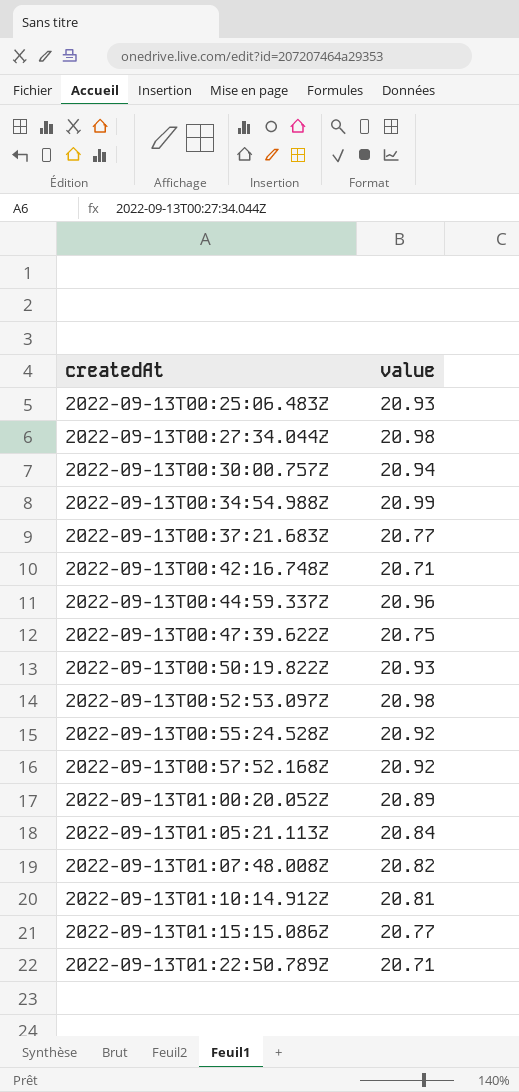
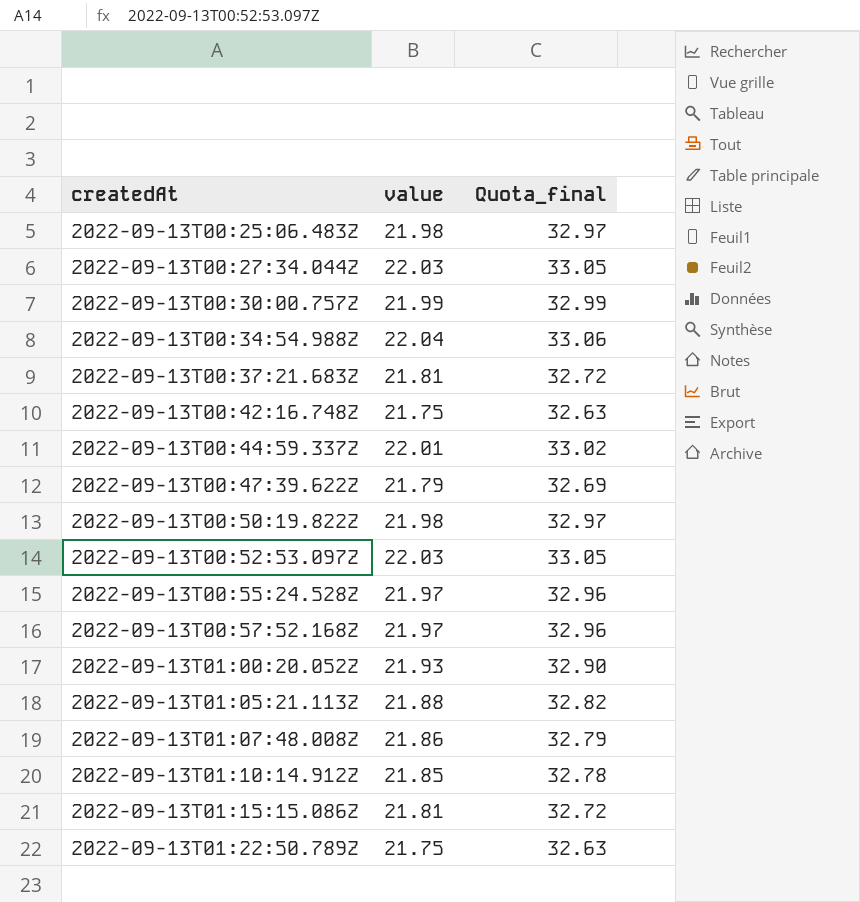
column Quota_final | formula: none -> [value] * 1.5
2022-09-13T00:25:06.483Z | value: 20.93 -> 21.98
2022-09-13T00:27:34.044Z | value: 20.98 -> 22.03
2022-09-13T00:30:00.757Z | value: 20.94 -> 21.99
2022-09-13T00:34:54.988Z | value: 20.99 -> 22.04
2022-09-13T00:37:21.683Z | value: 20.77 -> 21.81
2022-09-13T00:42:16.748Z | value: 20.71 -> 21.75
2022-09-13T00:44:59.337Z | value: 20.96 -> 22.01
2022-09-13T00:47:39.622Z | value: 20.75 -> 21.79
2022-09-13T00:50:19.822Z | value: 20.93 -> 21.98
2022-09-13T00:52:53.097Z | value: 20.98 -> 22.03
2022-09-13T00:55:24.528Z | value: 20.92 -> 21.97
2022-09-13T00:57:52.168Z | value: 20.92 -> 21.97
2022-09-13T01:00:20.052Z | value: 20.89 -> 21.93
2022-09-13T01:05:21.113Z | value: 20.84 -> 21.88
2022-09-13T01:07:48.008Z | value: 20.82 -> 21.86
2022-09-13T01:10:14.912Z | value: 20.81 -> 21.85
2022-09-13T01:15:15.086Z | value: 20.77 -> 21.81
2022-09-13T01:22:50.789Z | value: 20.71 -> 21.75

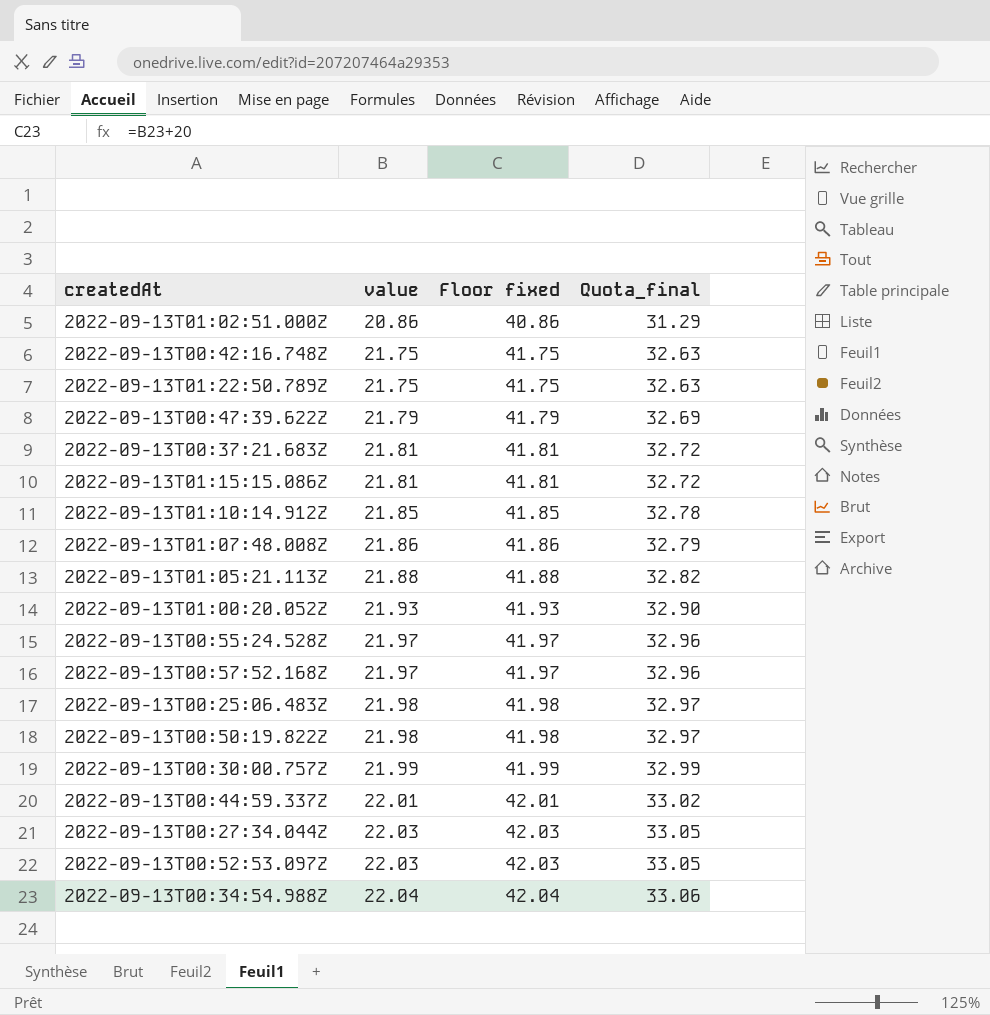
row order: createdAt ascending -> value ascending
column Floor fixed | formula: none -> [value] + 20
row 2022-09-13T01:02:51.000Z: none -> 20.86 | 40.86 | 31.29

